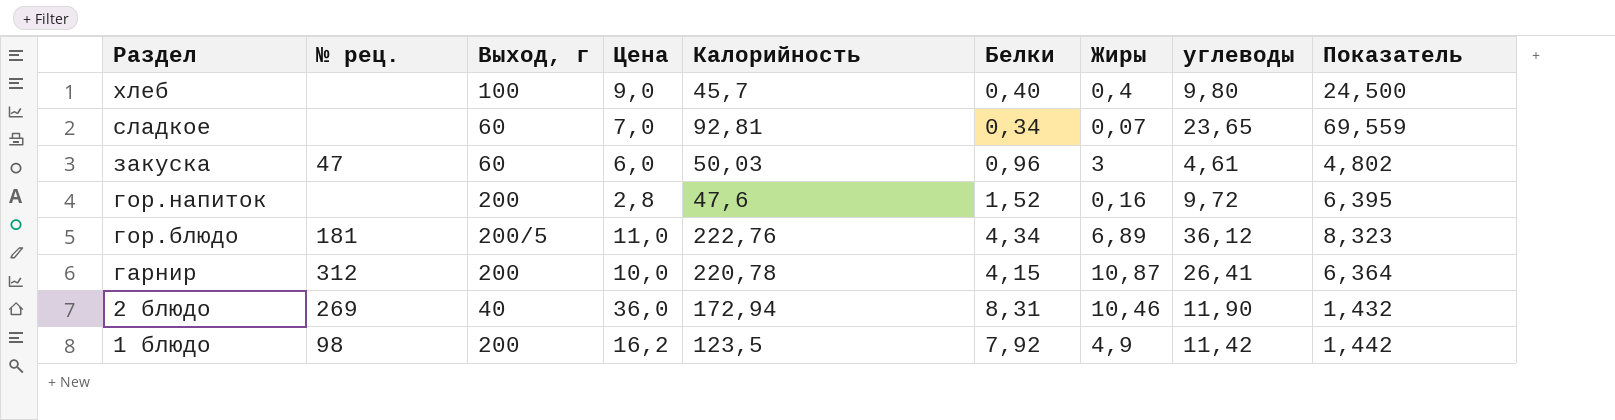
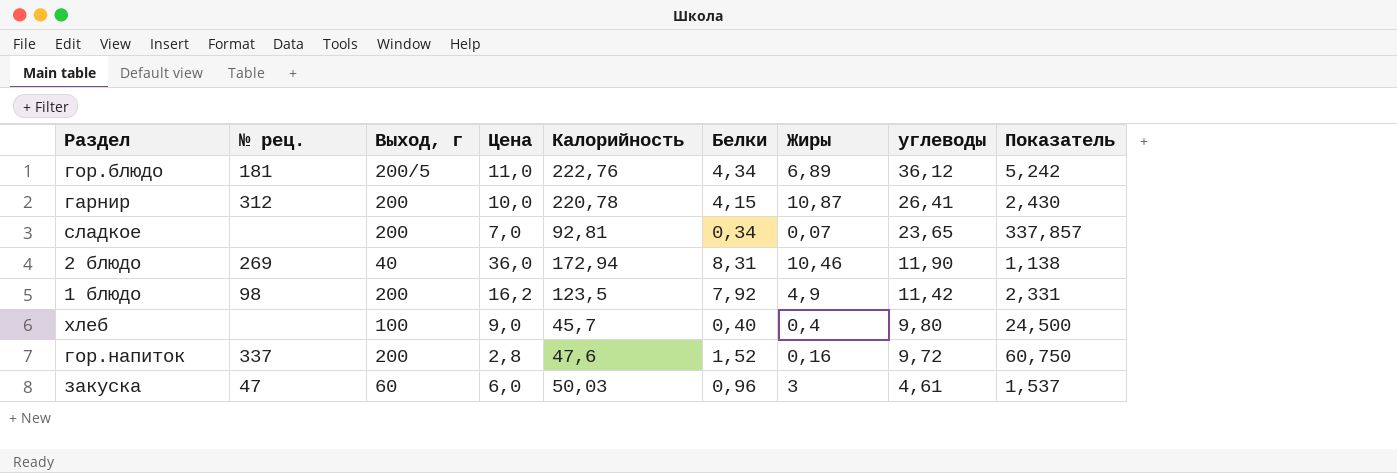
row order: Раздел descending -> углеводы descending
column Показатель | formula: [углеводы] / [Белки] -> [углеводы] / [Жиры]
сладкое | Выход, г: 60 -> 200
гор.напиток | № рец.: none -> 337

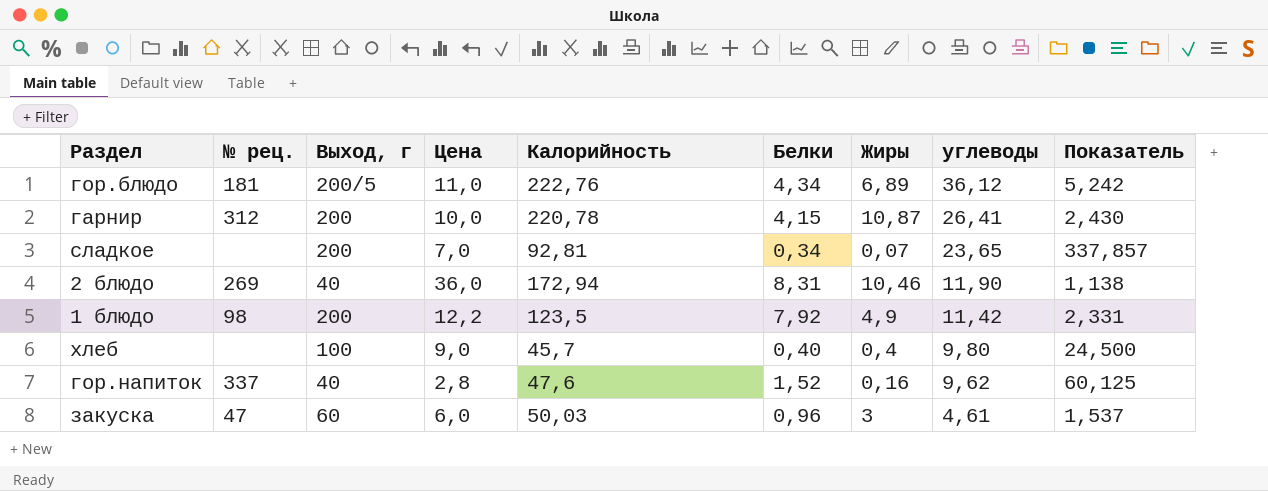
1 блюдо | Цена: 16,2 -> 12,2
гор.напиток | Выход, г: 200 -> 40
гор.напиток | углеводы: 9,72 -> 9,62
гор.напиток | Показатель: 60,750 -> 60,125

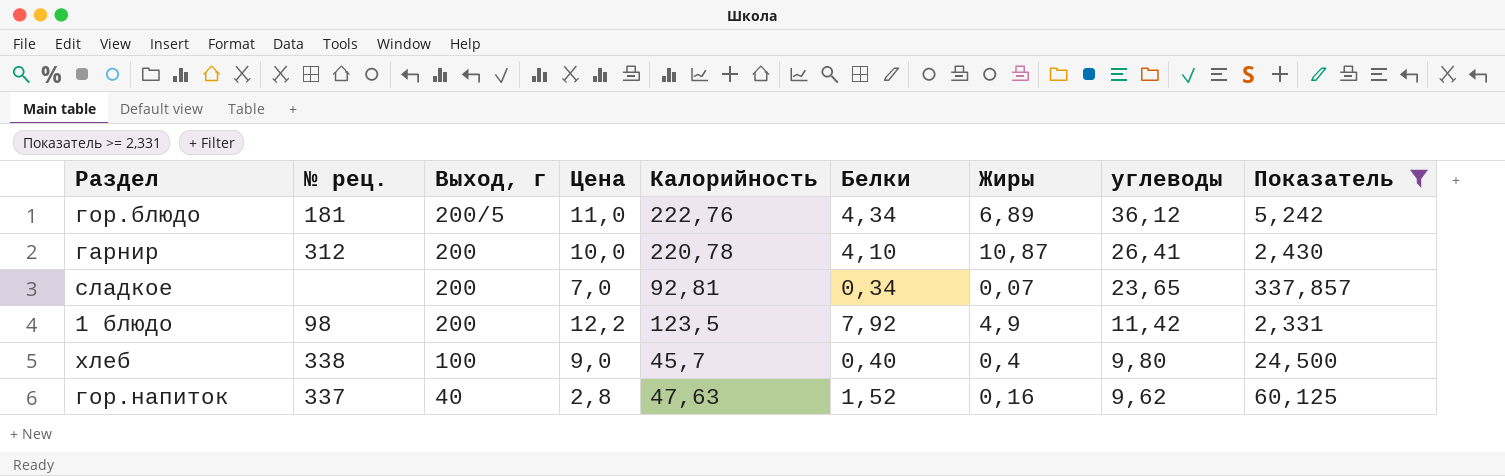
filter: none -> Показатель >= 2,331
гарнир | Белки: 4,15 -> 4,10
хлеб | № рец.: none -> 338
гор.напиток | Калорийность: 47,6 -> 47,63

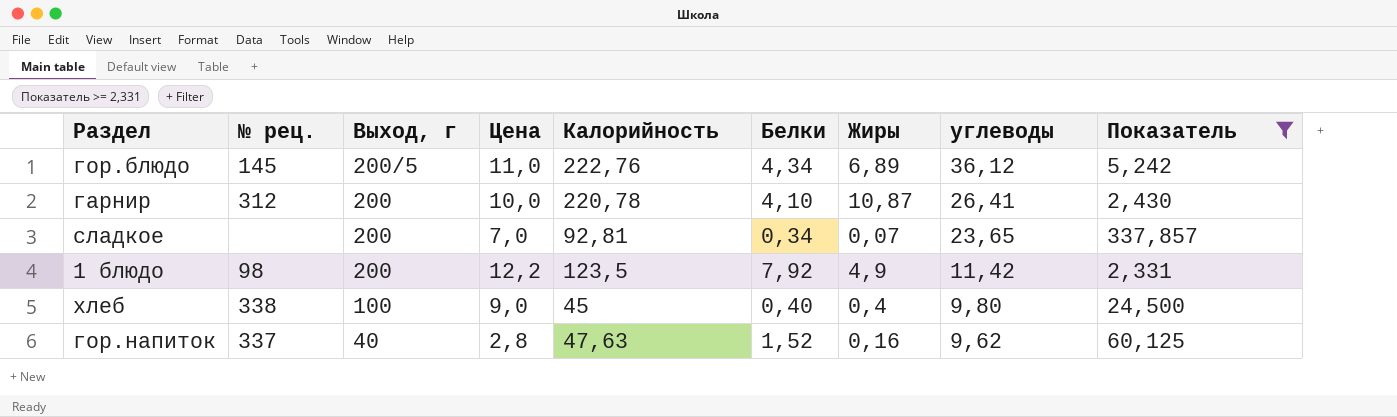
гор.блюдо | № рец.: 181 -> 145
хлеб | Калорийность: 45,7 -> 45

